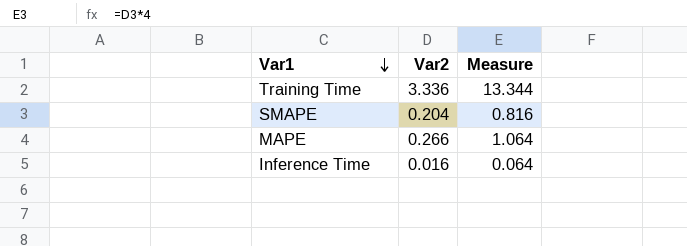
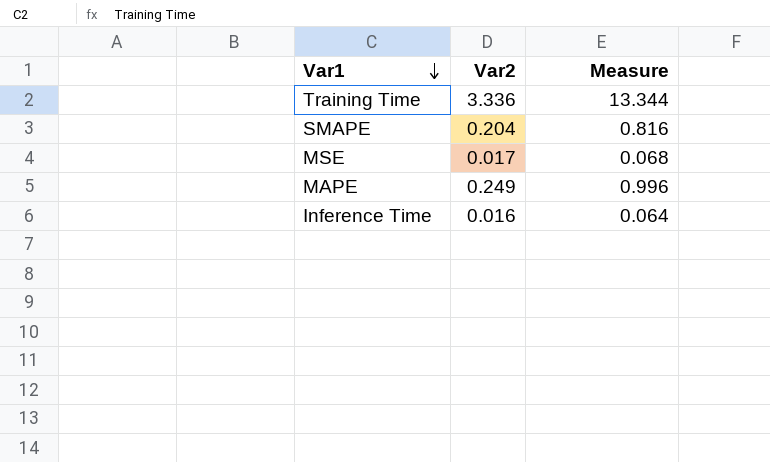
row MSE: none -> 0.017 | 0.068
MAPE | Var2: 0.266 -> 0.249
MAPE | Measure: 1.064 -> 0.996

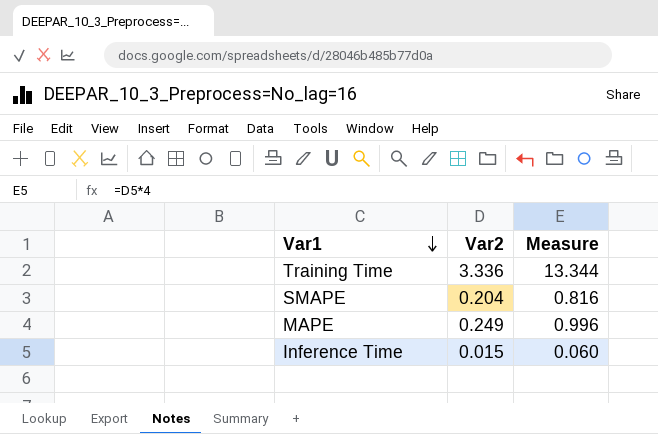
row MSE: 0.017 | 0.068 -> none
Inference Time | Var2: 0.016 -> 0.015
Inference Time | Measure: 0.064 -> 0.060

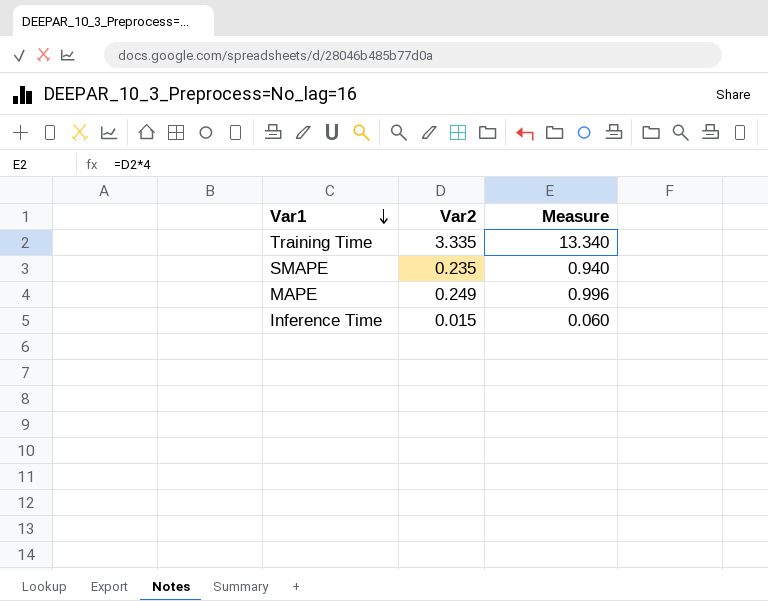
Training Time | Var2: 3.336 -> 3.335
Training Time | Measure: 13.344 -> 13.340
SMAPE | Var2: 0.204 -> 0.235
SMAPE | Measure: 0.816 -> 0.940

